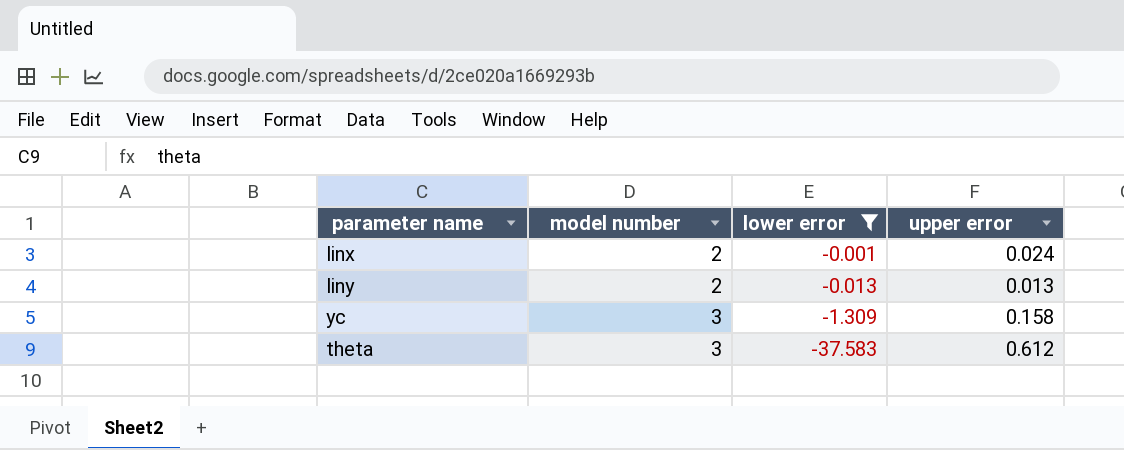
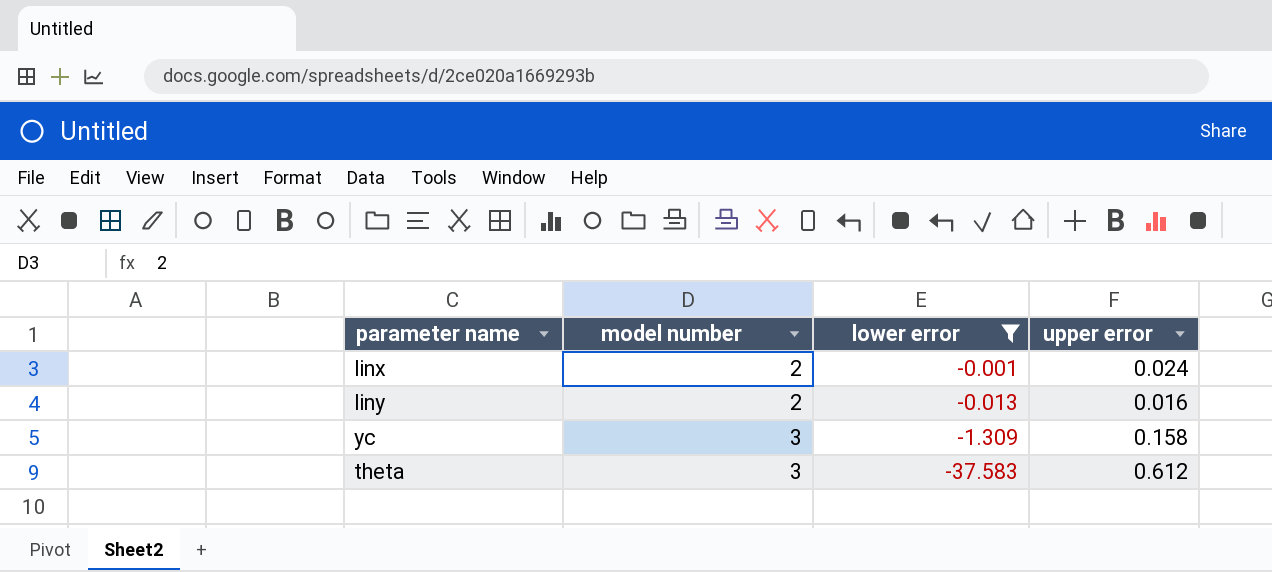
liny | upper error: 0.013 -> 0.016

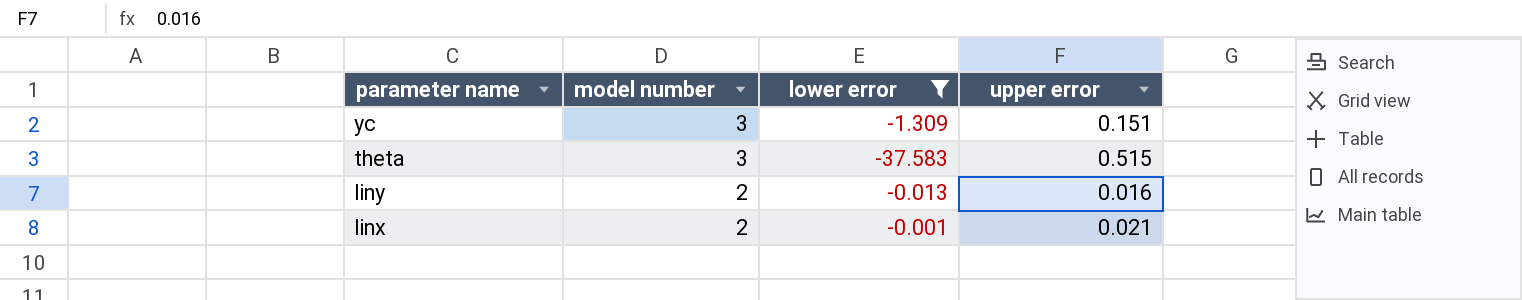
row order: model number ascending -> parameter name descending
yc | upper error: 0.158 -> 0.151
theta | upper error: 0.612 -> 0.515
linx | upper error: 0.024 -> 0.021

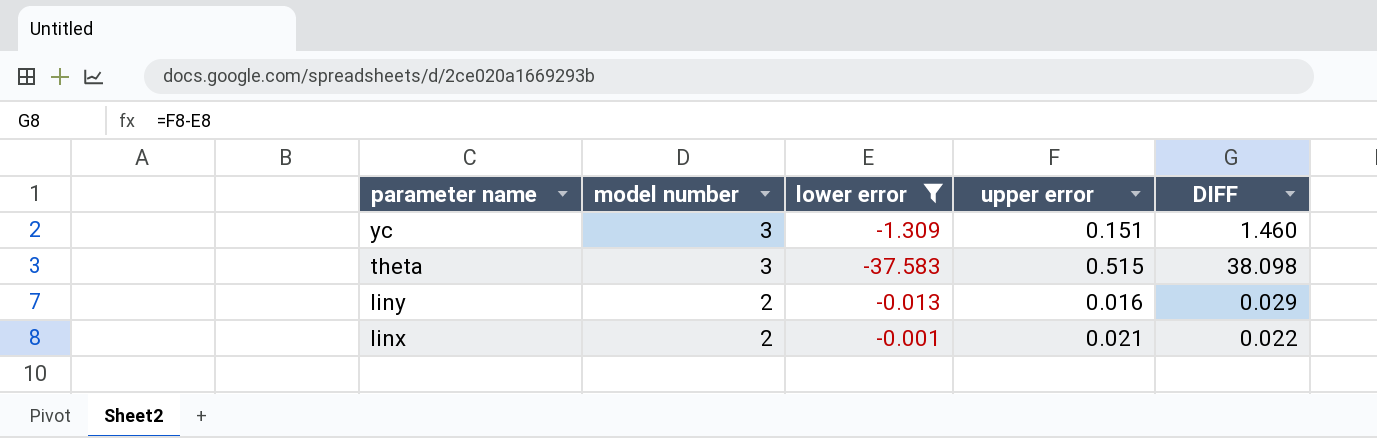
column DIFF | formula: none -> [upper error] - [lower error]

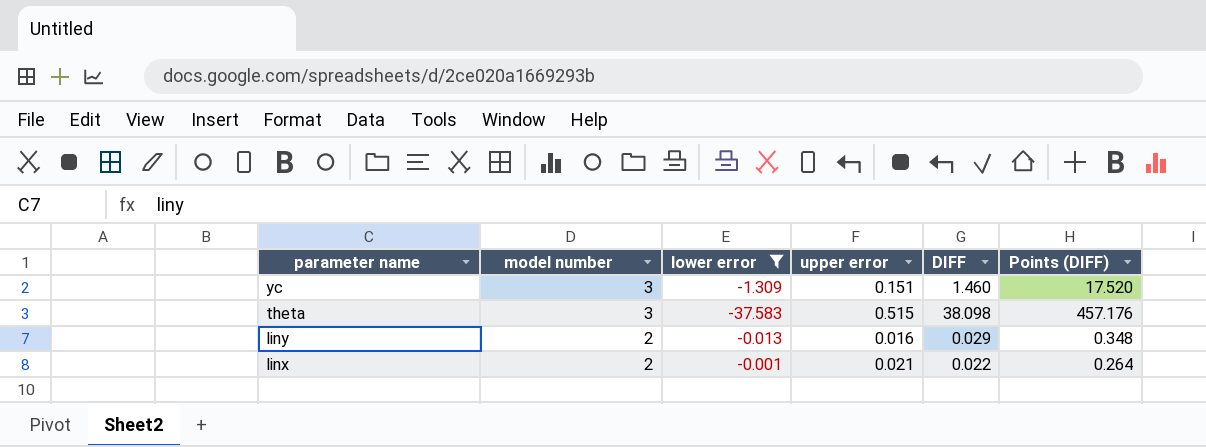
column Points (DIFF) | formula: none -> [DIFF] * 12

